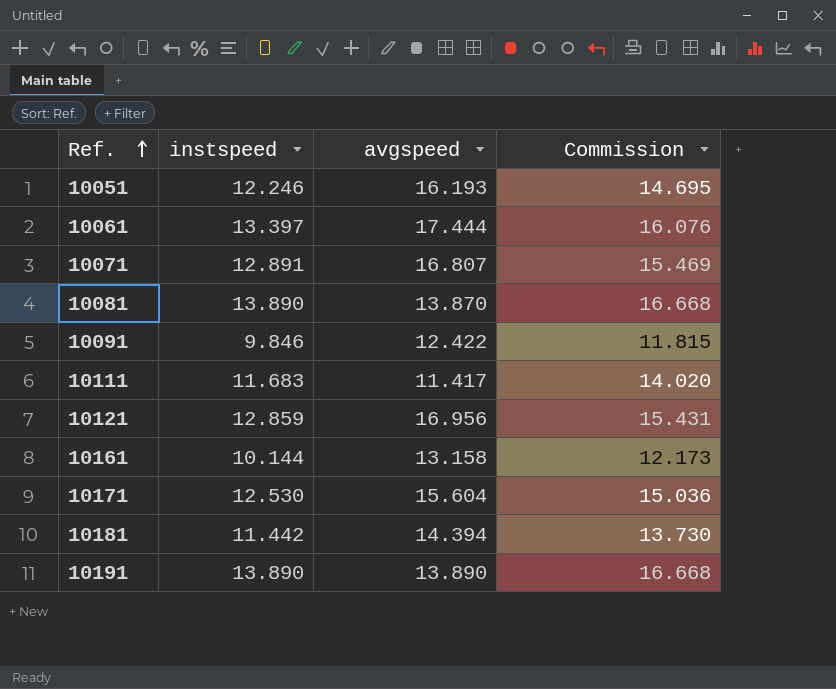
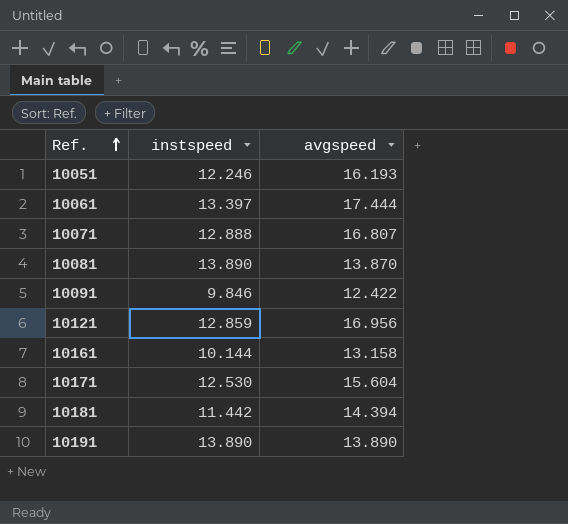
column Commission | formula: [instspeed] * 1.2 -> none
row 10111: 11.683 | 11.417 | 14.020 -> none
10071 | instspeed: 12.891 -> 12.888

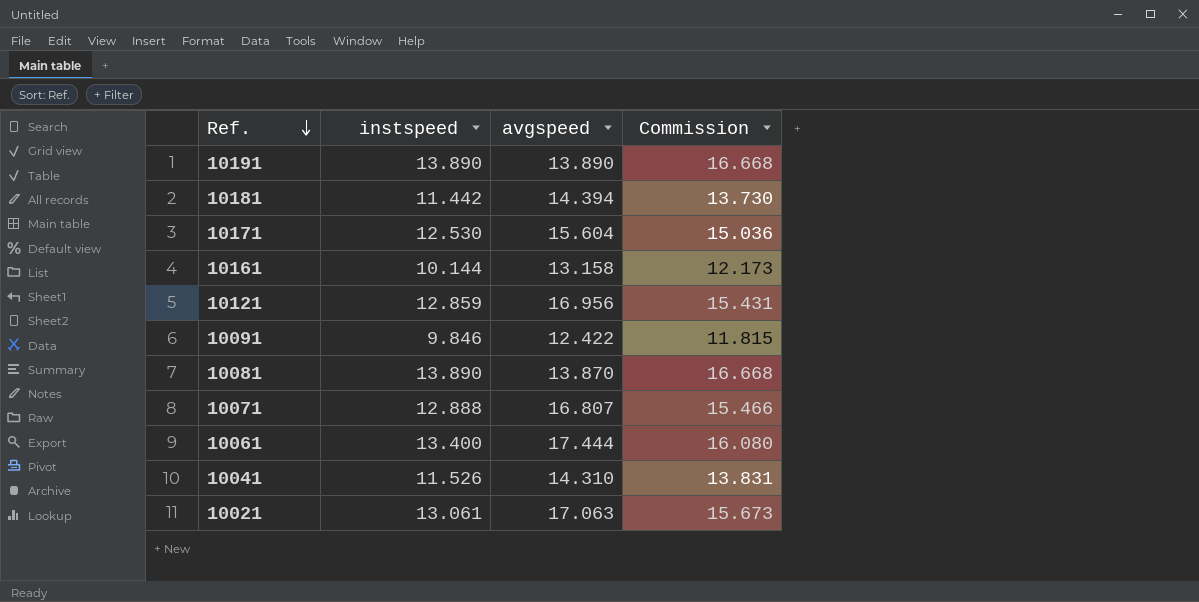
row order: Ref. ascending -> Ref. descending
column Commission | formula: none -> [instspeed] * 1.2
row 10051: 12.246 | 16.193 -> none
10061 | instspeed: 13.397 -> 13.400
row 10041: none -> 11.526 | 14.310 | 13.831
row 10021: none -> 13.061 | 17.063 | 15.673

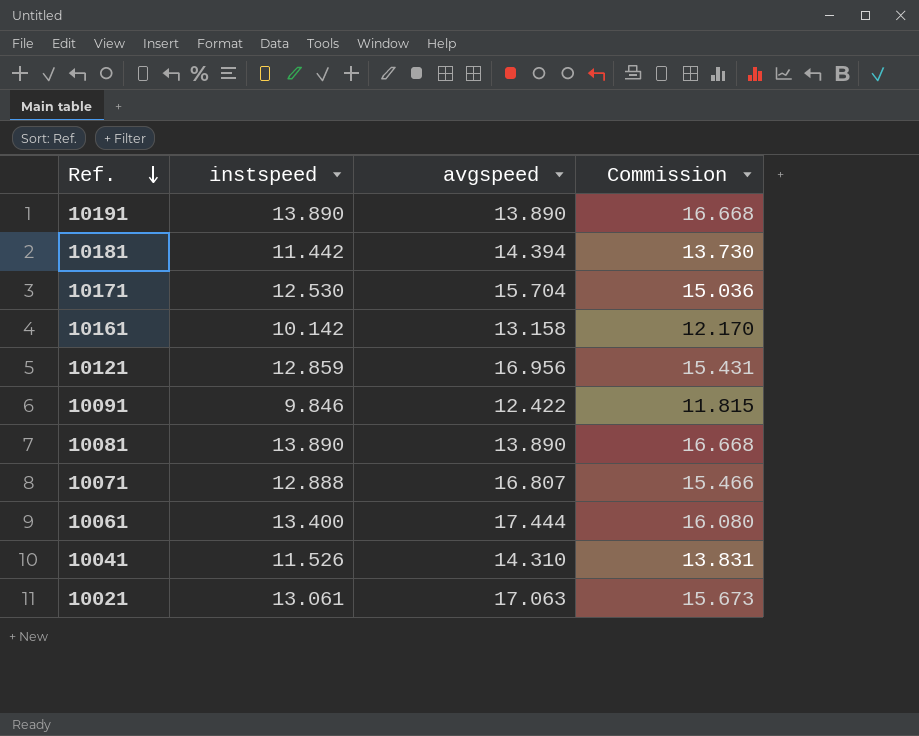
10171 | avgspeed: 15.604 -> 15.704
10161 | instspeed: 10.144 -> 10.142
10161 | Commission: 12.173 -> 12.170
10081 | avgspeed: 13.870 -> 13.890

